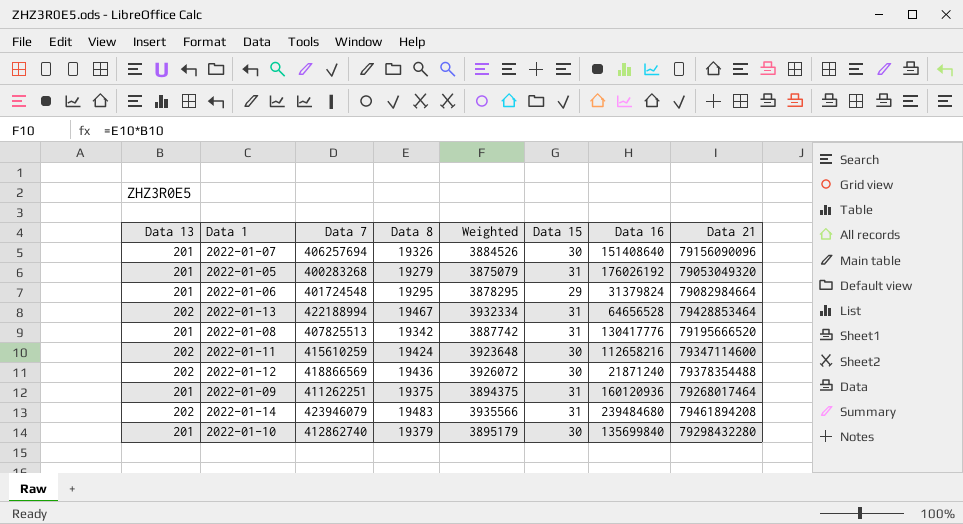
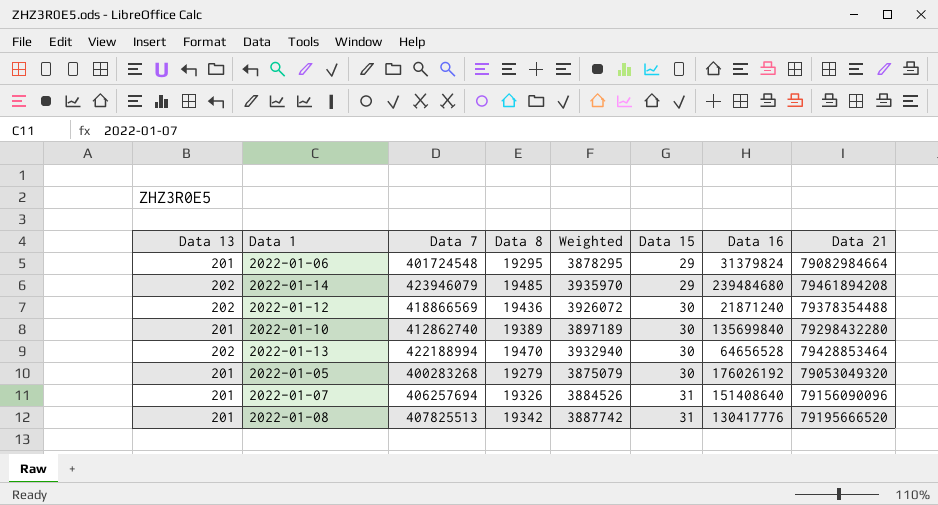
row order: none -> Data 15 ascending
row 2022-01-11: 202 | 415610259 | 19424 | 3923648 | 30 | 112658216 | 79347114600 -> none
row 2022-01-09: 201 | 411262251 | 19375 | 3894375 | 31 | 160120936 | 79268017464 -> none
2022-01-14 | Data 8: 19483 -> 19485
2022-01-14 | Weighted: 3935566 -> 3935970
2022-01-14 | Data 15: 31 -> 29
2022-01-10 | Data 8: 19379 -> 19389
2022-01-10 | Weighted: 3895179 -> 3897189
2022-01-13 | Data 8: 19467 -> 19470
2022-01-13 | Weighted: 3932334 -> 3932940
2022-01-13 | Data 15: 31 -> 30
2022-01-05 | Data 15: 31 -> 30
2022-01-07 | Data 15: 30 -> 31

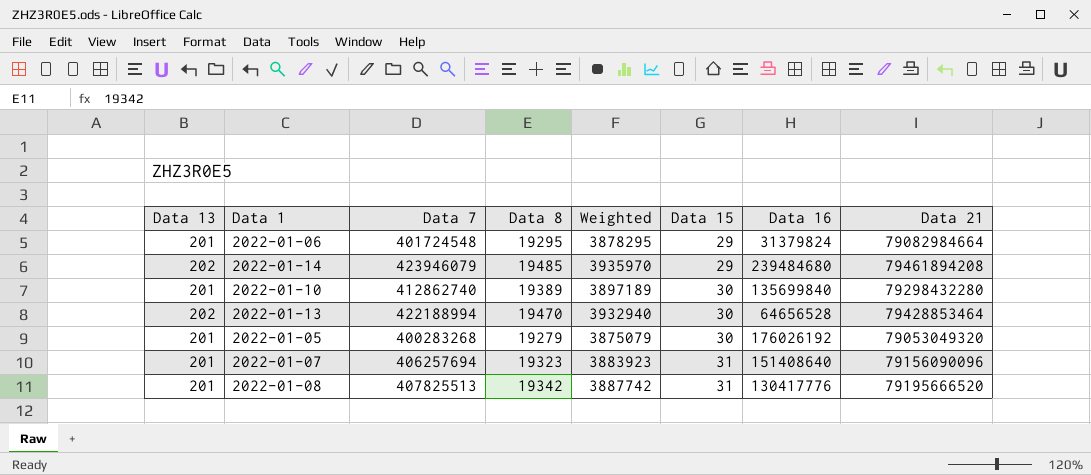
row 2022-01-12: 202 | 418866569 | 19436 | 3926072 | 30 | 21871240 | 79378354488 -> none
2022-01-07 | Data 8: 19326 -> 19323
2022-01-07 | Weighted: 3884526 -> 3883923

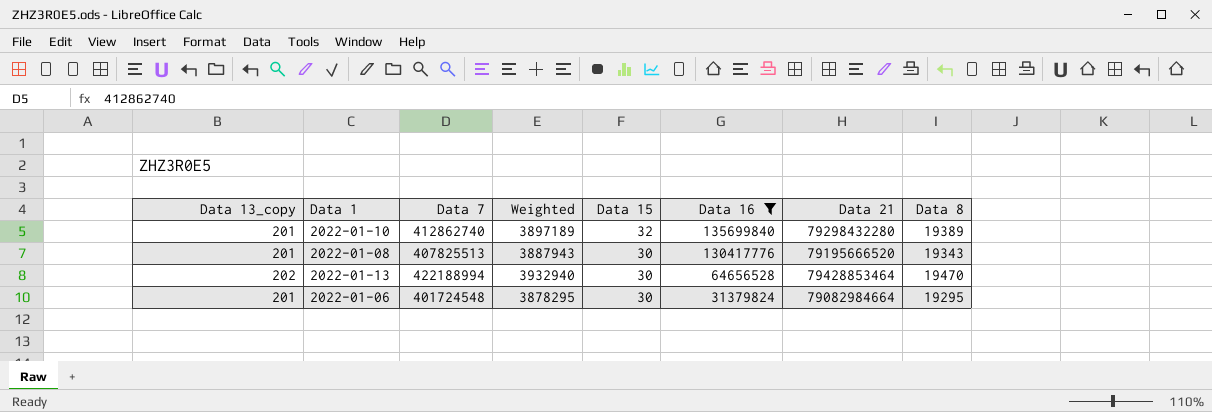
filter: none -> Data 16 <= 135699840
row order: Data 15 ascending -> Data 15 descending
column name: Data 13 -> Data 13_copy
column Data 8 | position: 4 -> 8
2022-01-10 | Data 15: 30 -> 32
2022-01-08 | Weighted: 3887742 -> 3887943
2022-01-08 | Data 15: 31 -> 30
2022-01-08 | Data 8: 19342 -> 19343
2022-01-06 | Data 15: 29 -> 30

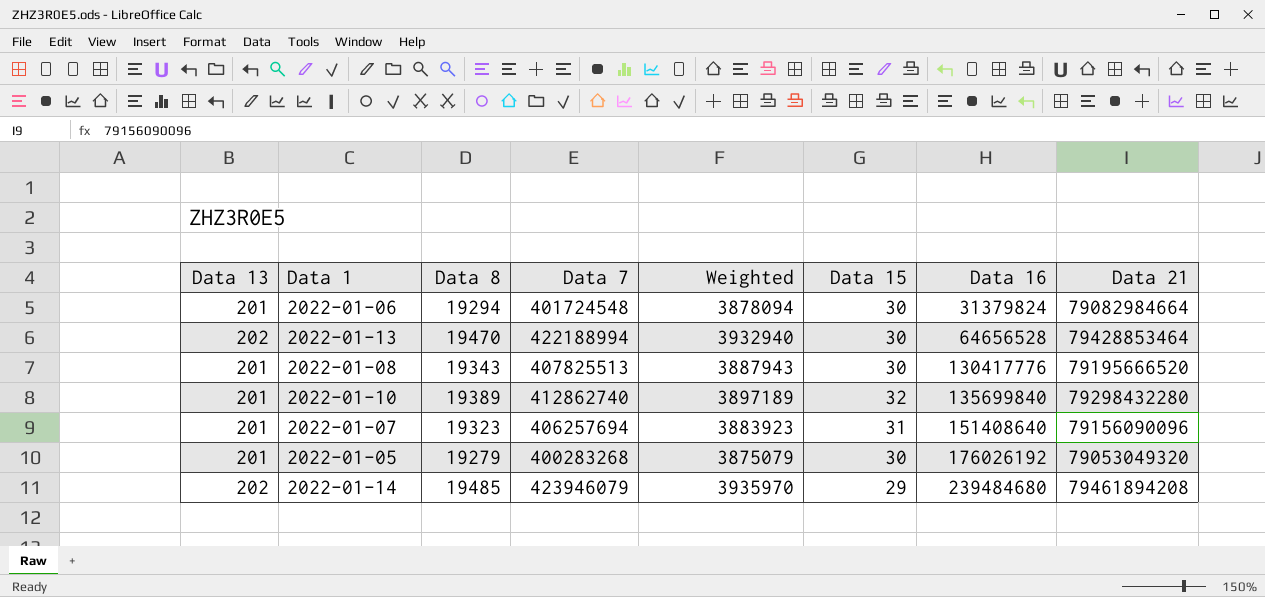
filter: Data 16 <= 135699840 -> none
row order: Data 15 descending -> Data 16 ascending
column name: Data 13_copy -> Data 13
column Data 8 | position: 8 -> 3
2022-01-06 | Data 8: 19295 -> 19294
2022-01-06 | Weighted: 3878295 -> 3878094

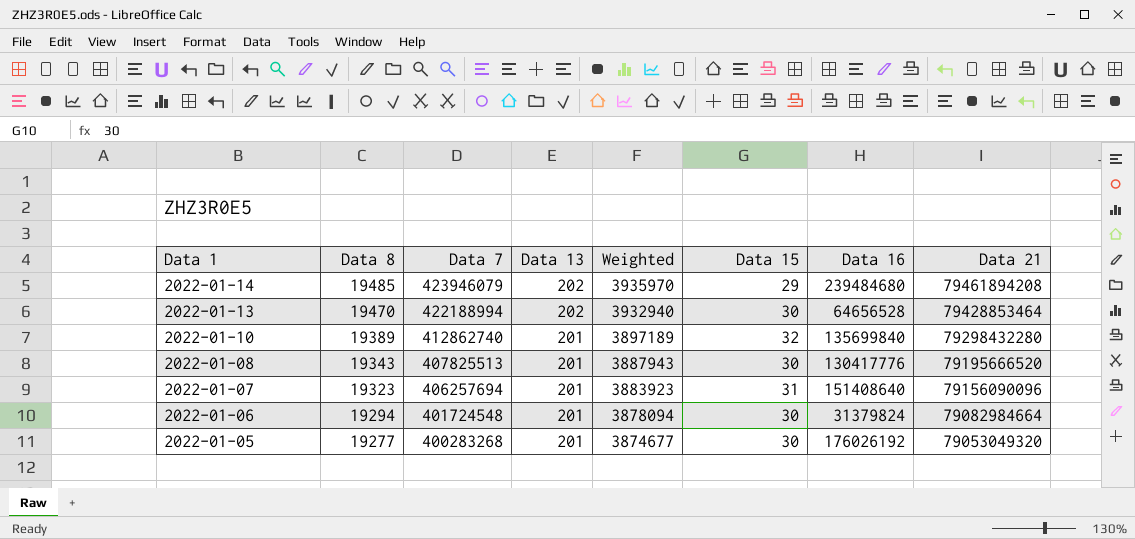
row order: Data 16 ascending -> Data 1 descending
column Data 13 | position: 1 -> 4
2022-01-05 | Data 8: 19279 -> 19277
2022-01-05 | Weighted: 3875079 -> 3874677

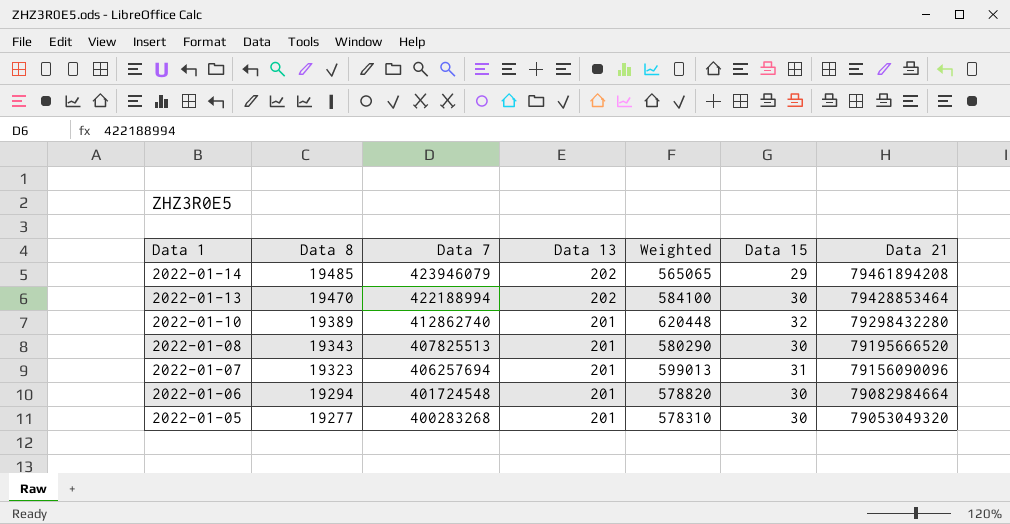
column Data 16 | position: 7 -> none
column Weighted | formula: [Data 8] * [Data 13] -> [Data 8] * [Data 15]

